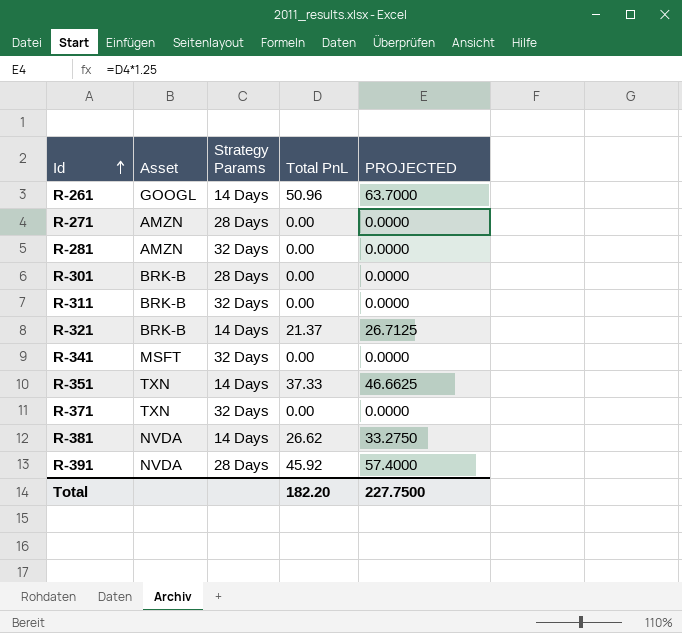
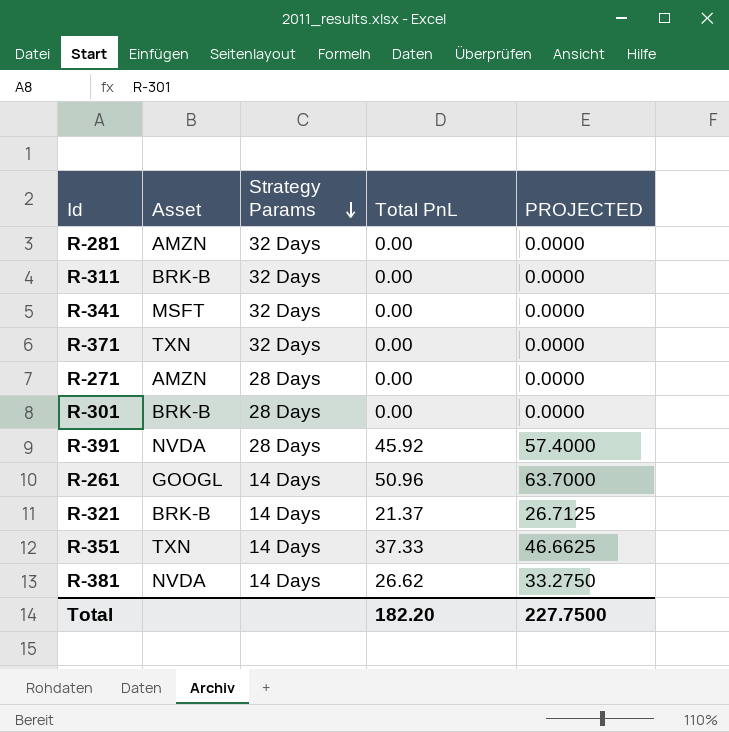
row order: Id ascending -> Strategy Params descending

